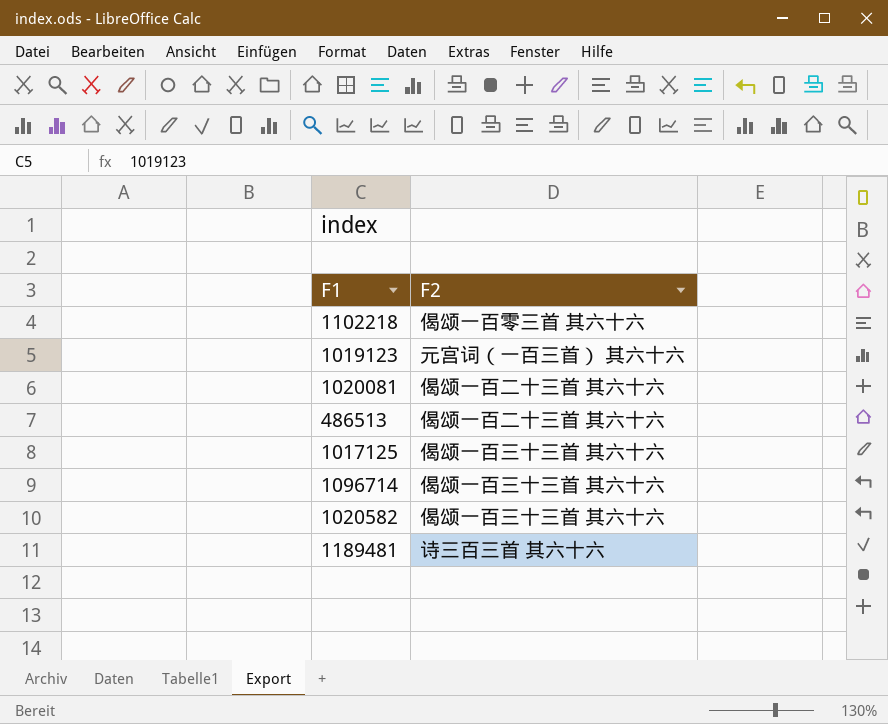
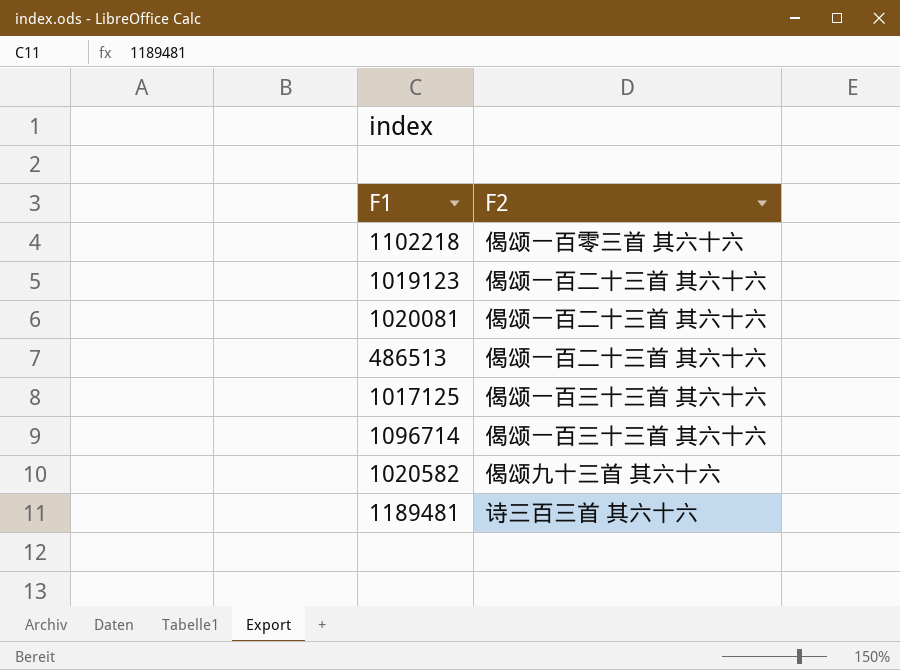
1019123 | F2: 元宫词（一百三首） 其六十六 -> 偈颂一百二十三首 其六十六
1020582 | F2: 偈颂一百三十三首 其六十六 -> 偈颂九十三首 其六十六

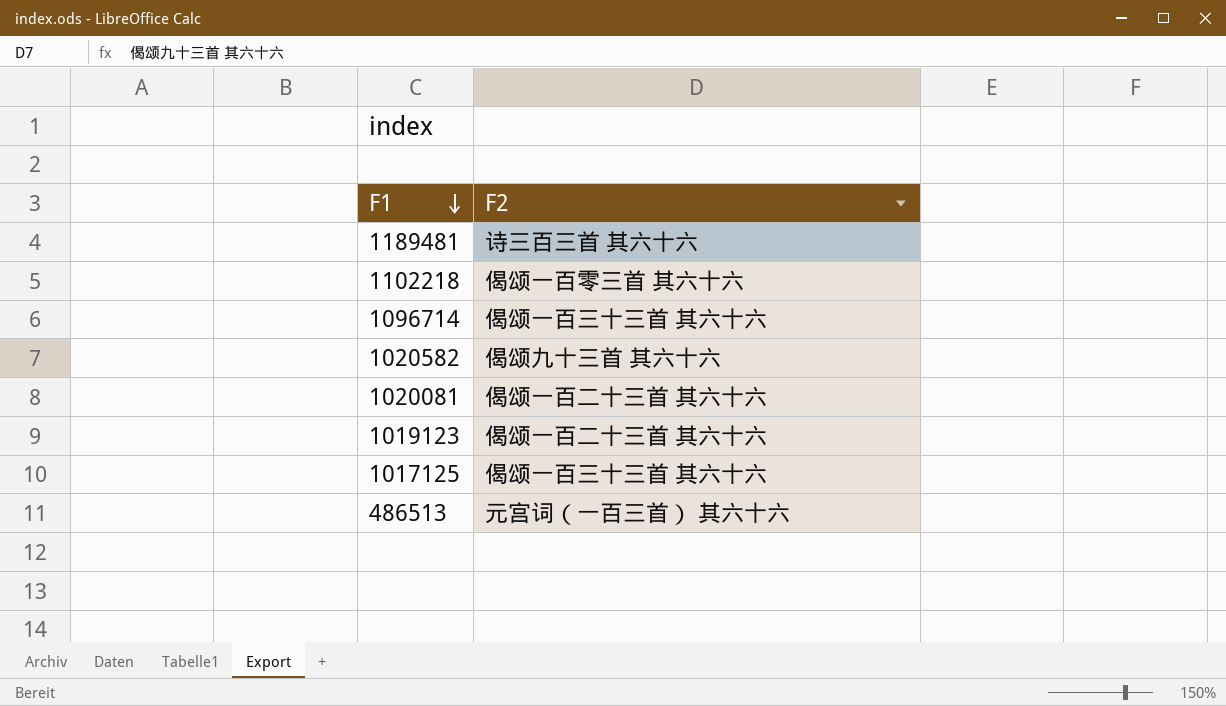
row order: none -> F1 descending
486513 | F2: 偈颂一百二十三首 其六十六 -> 元宫词（一百三首） 其六十六

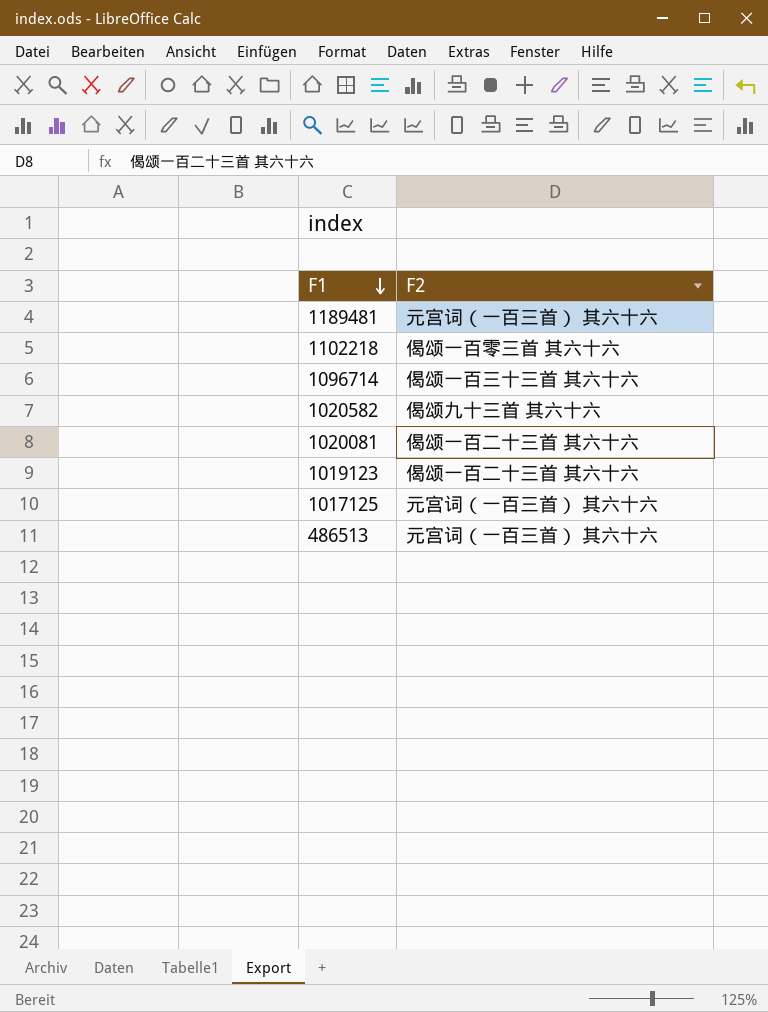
1189481 | F2: 诗三百三首 其六十六 -> 元宫词（一百三首） 其六十六
1017125 | F2: 偈颂一百三十三首 其六十六 -> 元宫词（一百三首） 其六十六

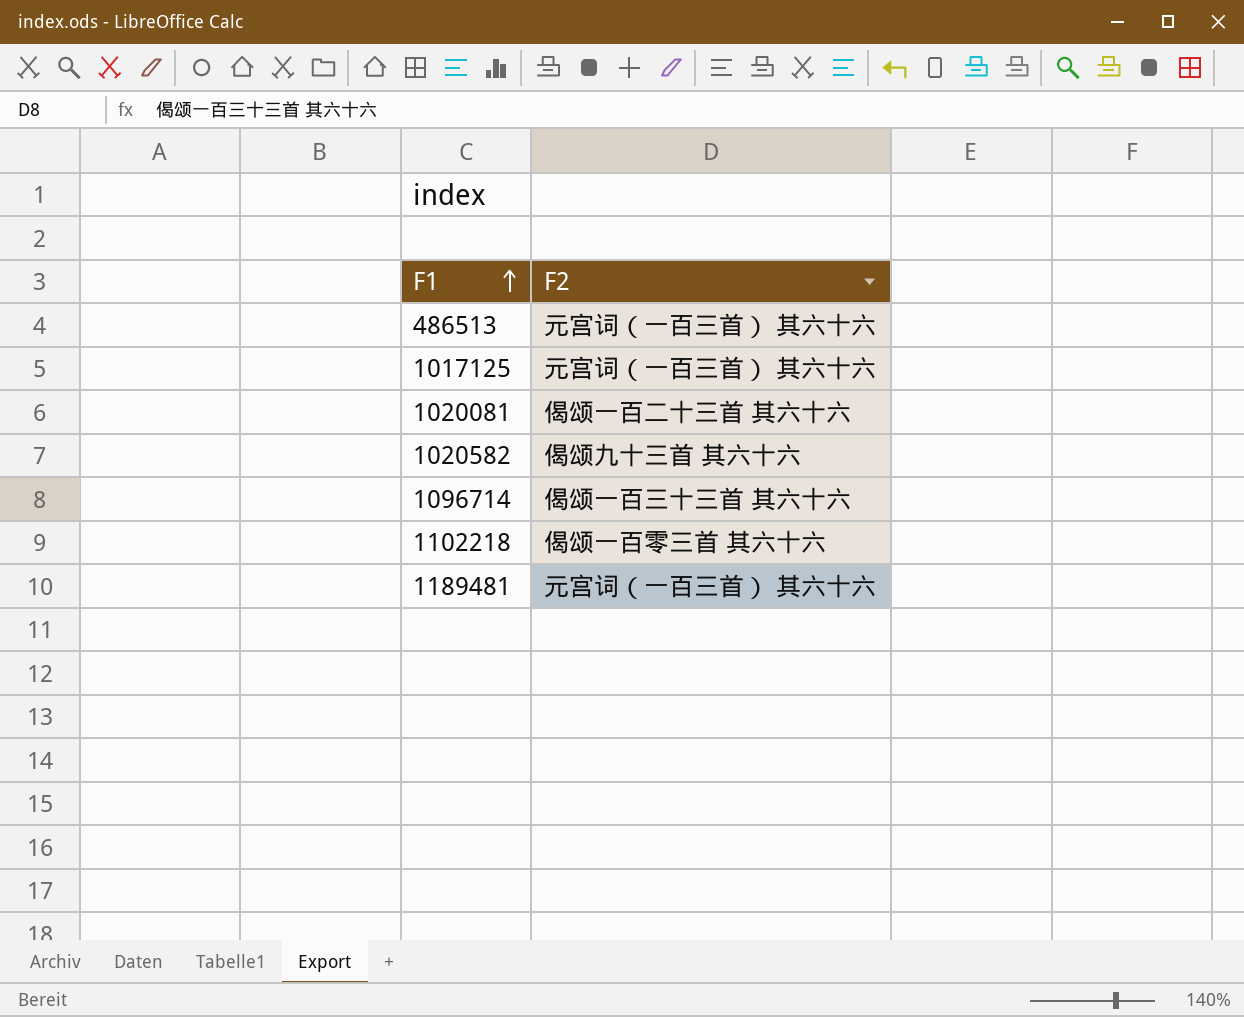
row order: F1 descending -> F1 ascending
row 1019123: 偈颂一百二十三首 其六十六 -> none

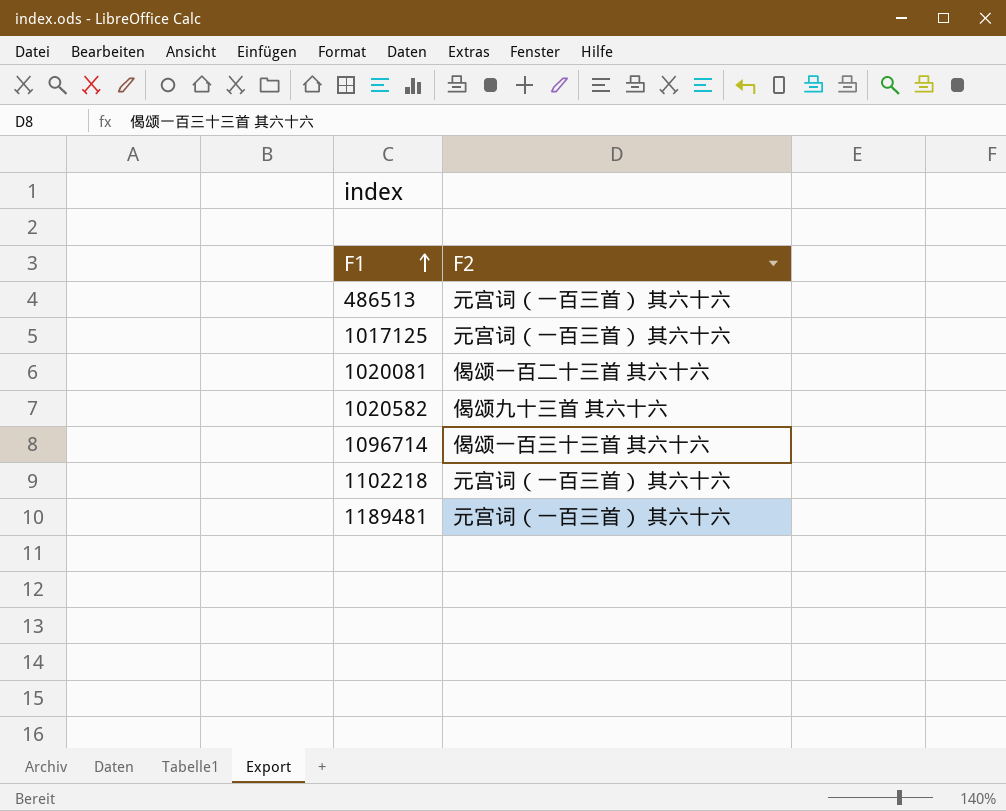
1102218 | F2: 偈颂一百零三首 其六十六 -> 元宫词（一百三首） 其六十六

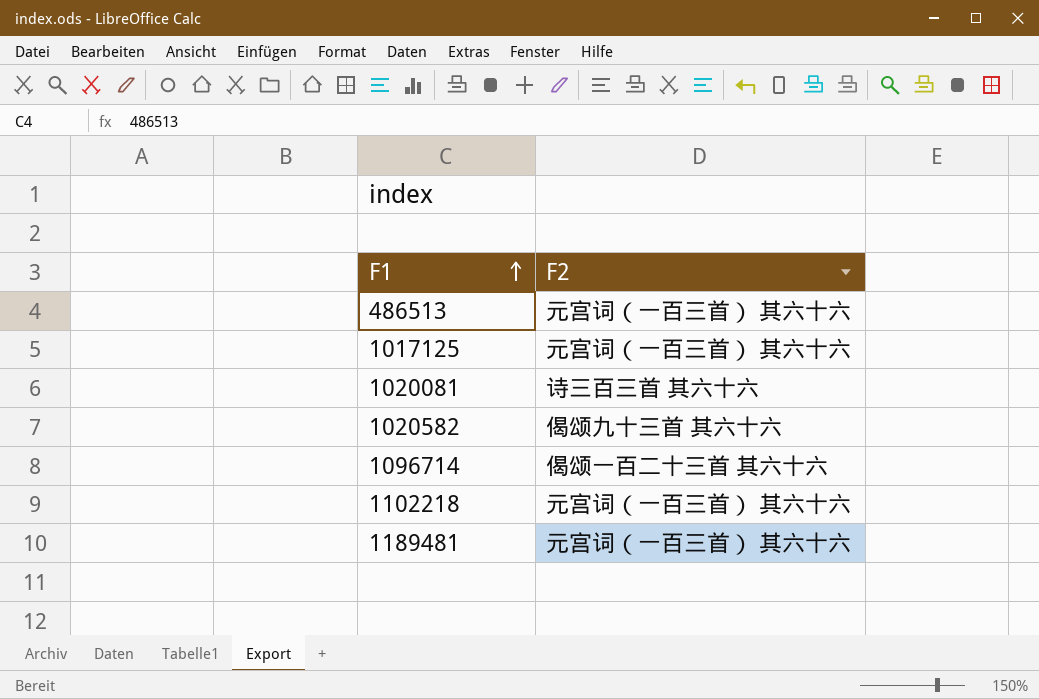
1020081 | F2: 偈颂一百二十三首 其六十六 -> 诗三百三首 其六十六
1096714 | F2: 偈颂一百三十三首 其六十六 -> 偈颂一百二十三首 其六十六

